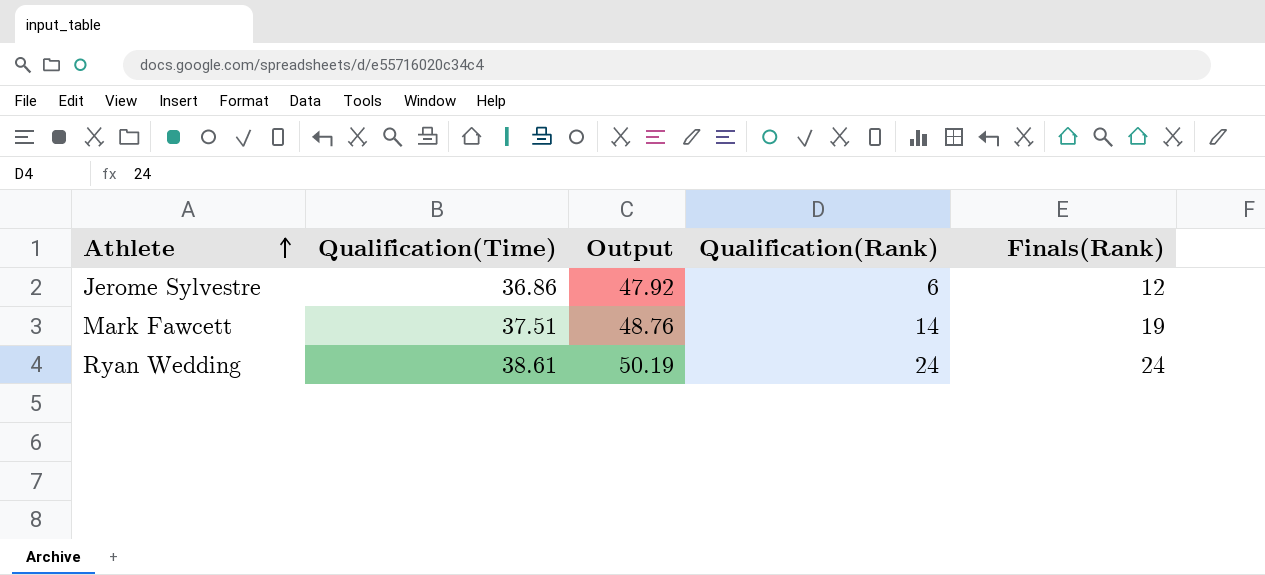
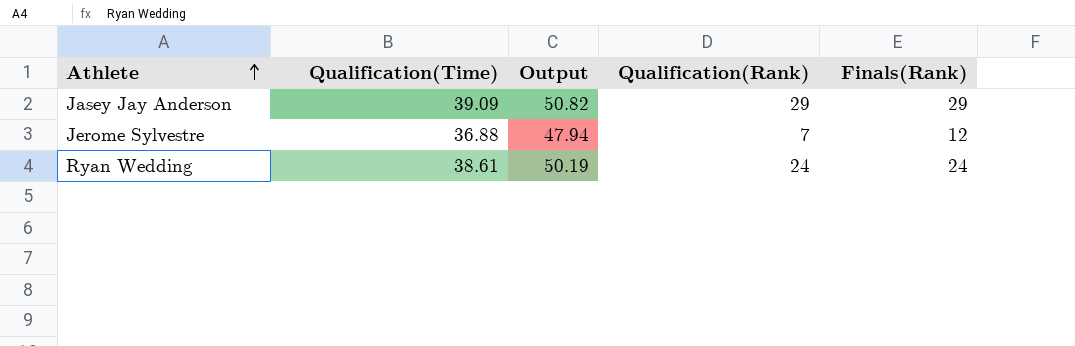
row Mark Fawcett: 37.51 | 48.76 | 14 | 19 -> none
row Jasey Jay Anderson: none -> 39.09 | 50.82 | 29 | 29
Jerome Sylvestre | Qualification(Time): 36.86 -> 36.88
Jerome Sylvestre | Output: 47.92 -> 47.94
Jerome Sylvestre | Qualification(Rank): 6 -> 7

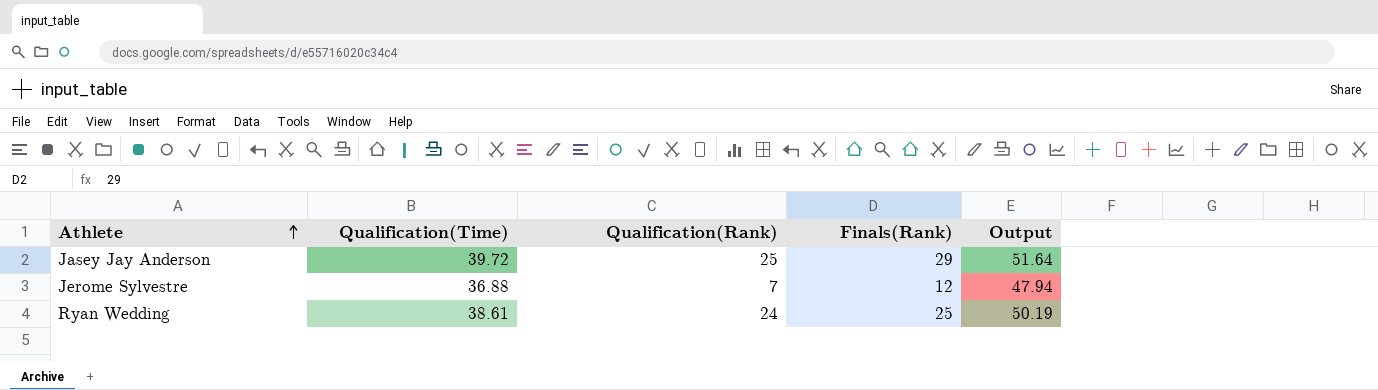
column Output | position: 3 -> 5
Jasey Jay Anderson | Qualification(Time): 39.09 -> 39.72
Jasey Jay Anderson | Qualification(Rank): 29 -> 25
Jasey Jay Anderson | Output: 50.82 -> 51.64
Ryan Wedding | Finals(Rank): 24 -> 25

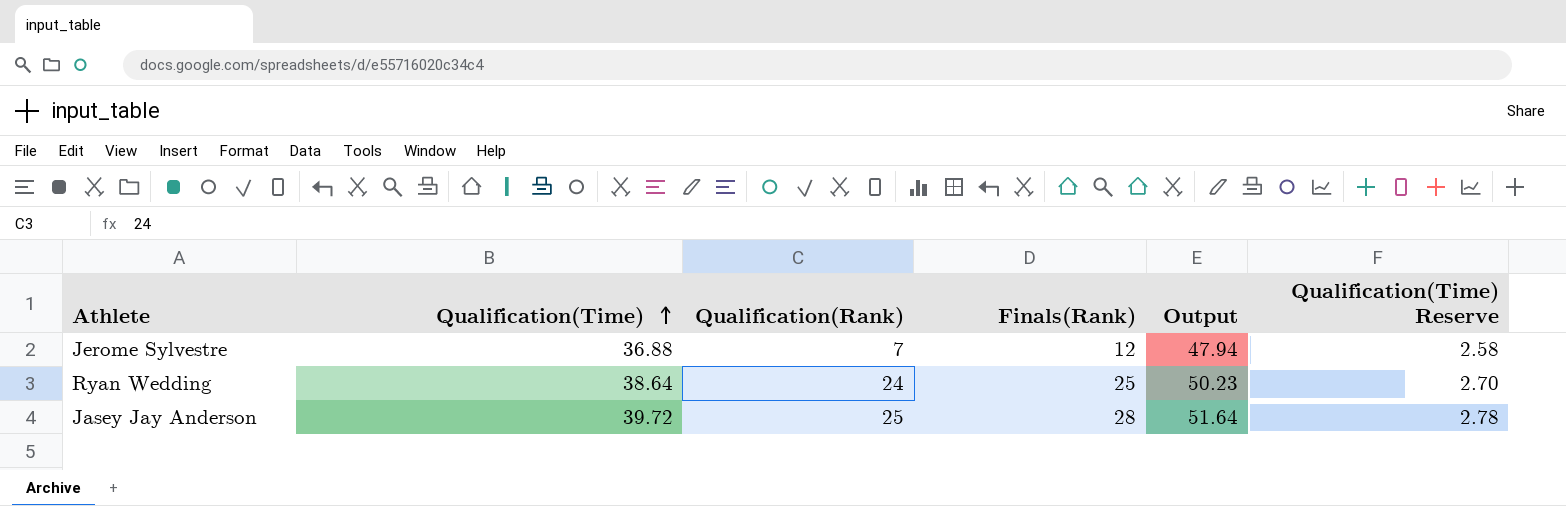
row order: Athlete ascending -> Qualification(Time) ascending
column Qualification(Time) Reserve | formula: none -> [Qualification(Time)] * 0.07
Ryan Wedding | Qualification(Time): 38.61 -> 38.64
Ryan Wedding | Output: 50.19 -> 50.23
Jasey Jay Anderson | Finals(Rank): 29 -> 28

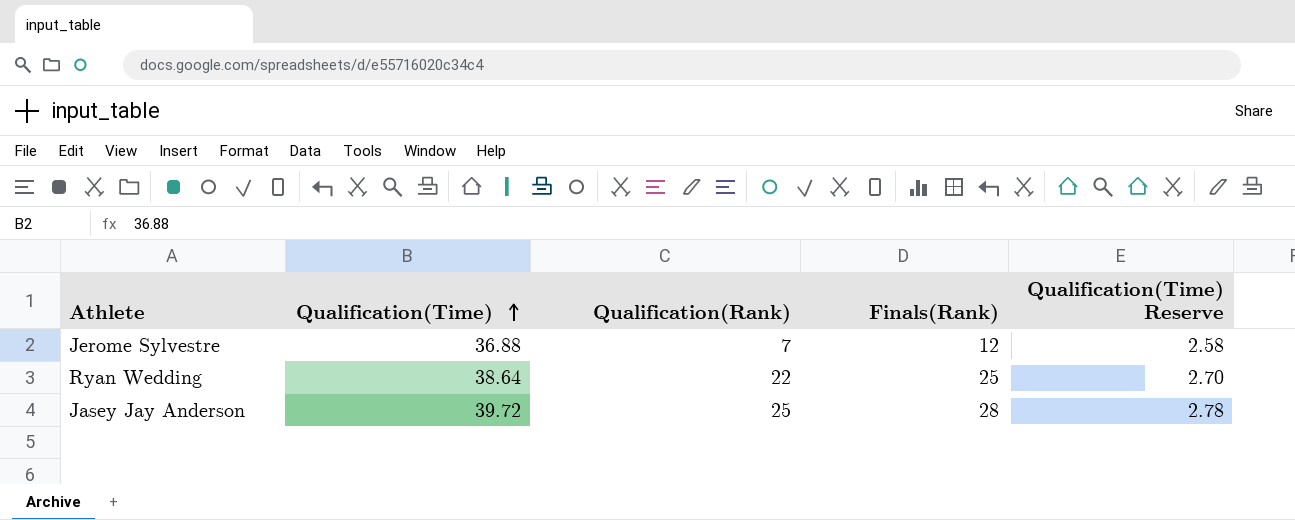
column Output | formula: [Qualification(Time)] * 1.3 -> none
Ryan Wedding | Qualification(Rank): 24 -> 22

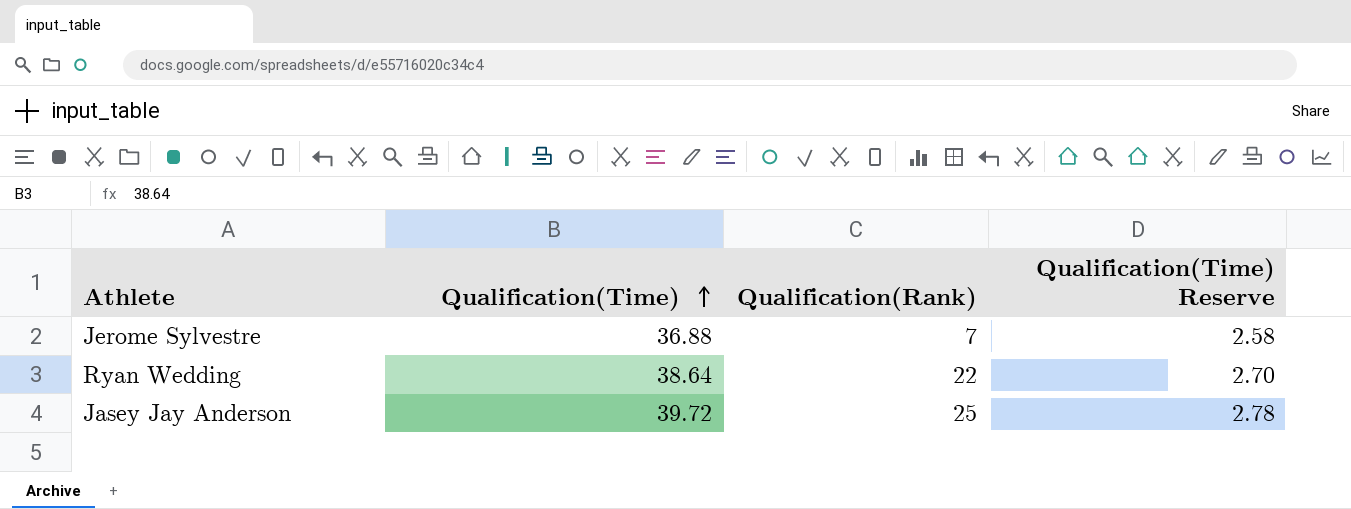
column Finals(Rank) | position: 4 -> none

